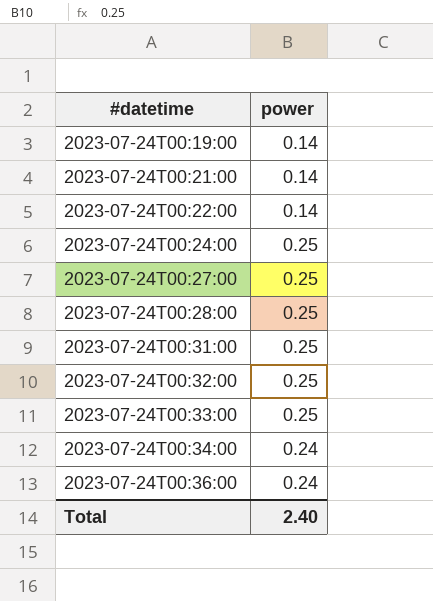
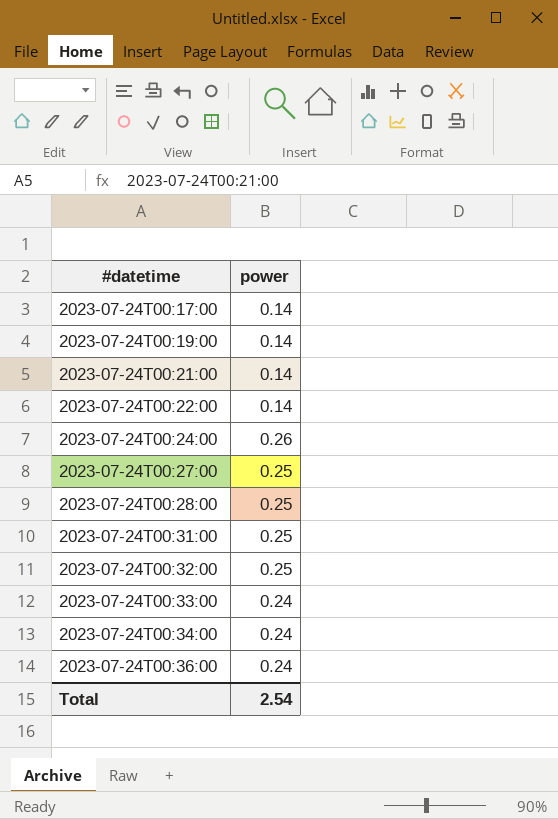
row 2023-07-24T00:17:00: none -> 0.14
2023-07-24T00:24:00 | power: 0.25 -> 0.26
2023-07-24T00:33:00 | power: 0.25 -> 0.24
Total | power: 2.40 -> 2.54

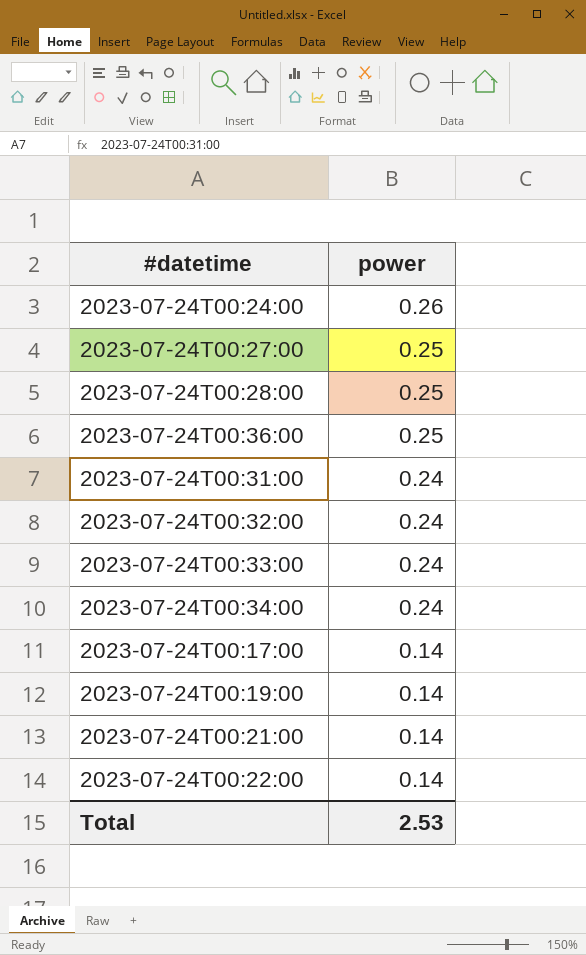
row order: #datetime ascending -> power descending
2023-07-24T00:36:00 | power: 0.24 -> 0.25
2023-07-24T00:31:00 | power: 0.25 -> 0.24
2023-07-24T00:32:00 | power: 0.25 -> 0.24
Total | power: 2.54 -> 2.53

